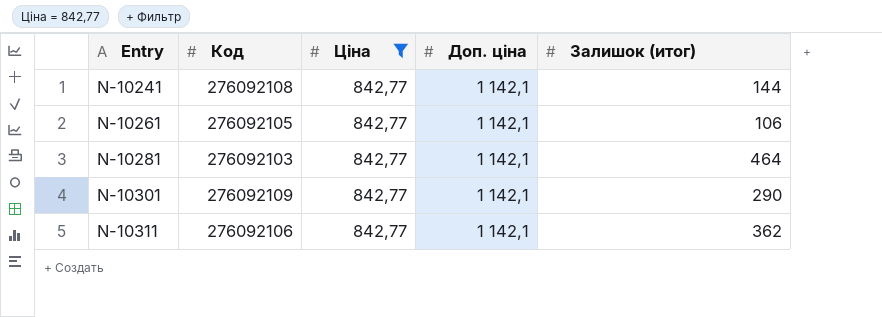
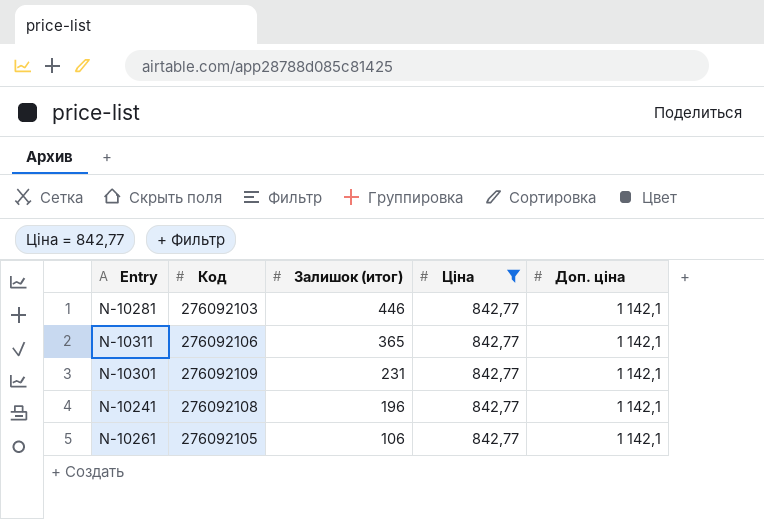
row order: Entry ascending -> Залишок (итог) descending
column Залишок (итог) | position: 5 -> 3
N-10281 | Залишок (итог): 464 -> 446
N-10311 | Залишок (итог): 362 -> 365
N-10301 | Залишок (итог): 290 -> 231
N-10241 | Залишок (итог): 144 -> 196

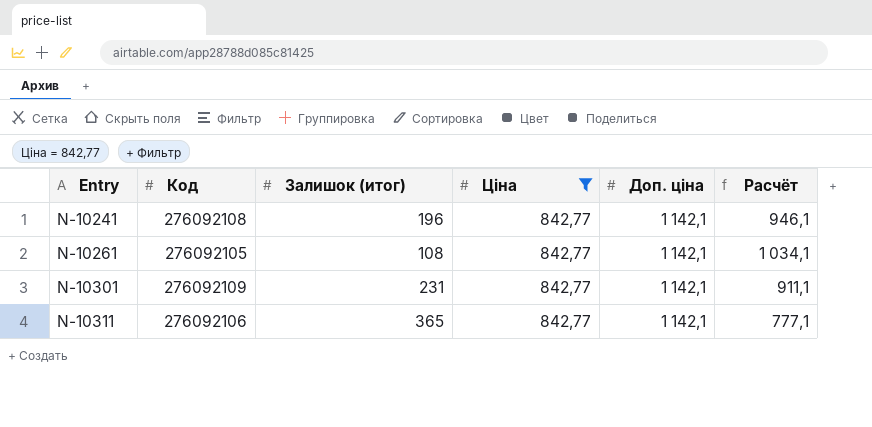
row order: Залишок (итог) descending -> Entry ascending
column Расчёт | formula: none -> [Доп. ціна] - [Залишок (итог)]
row N-10281: 276092103 | 446 | 842,77 | 1 142,1 -> none
N-10261 | Залишок (итог): 106 -> 108

